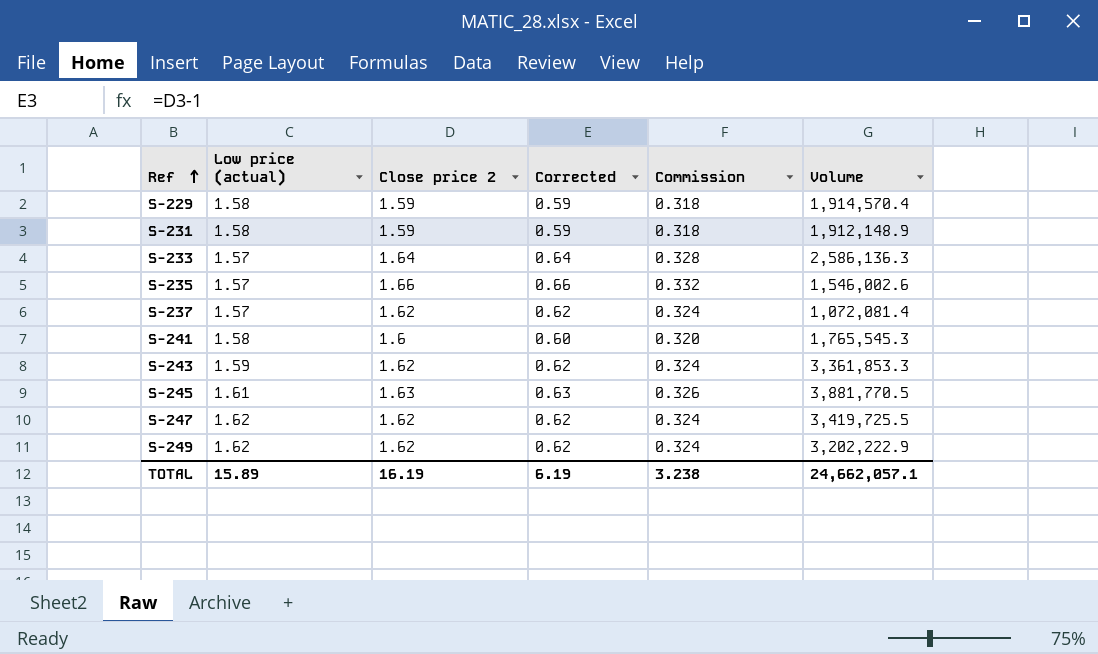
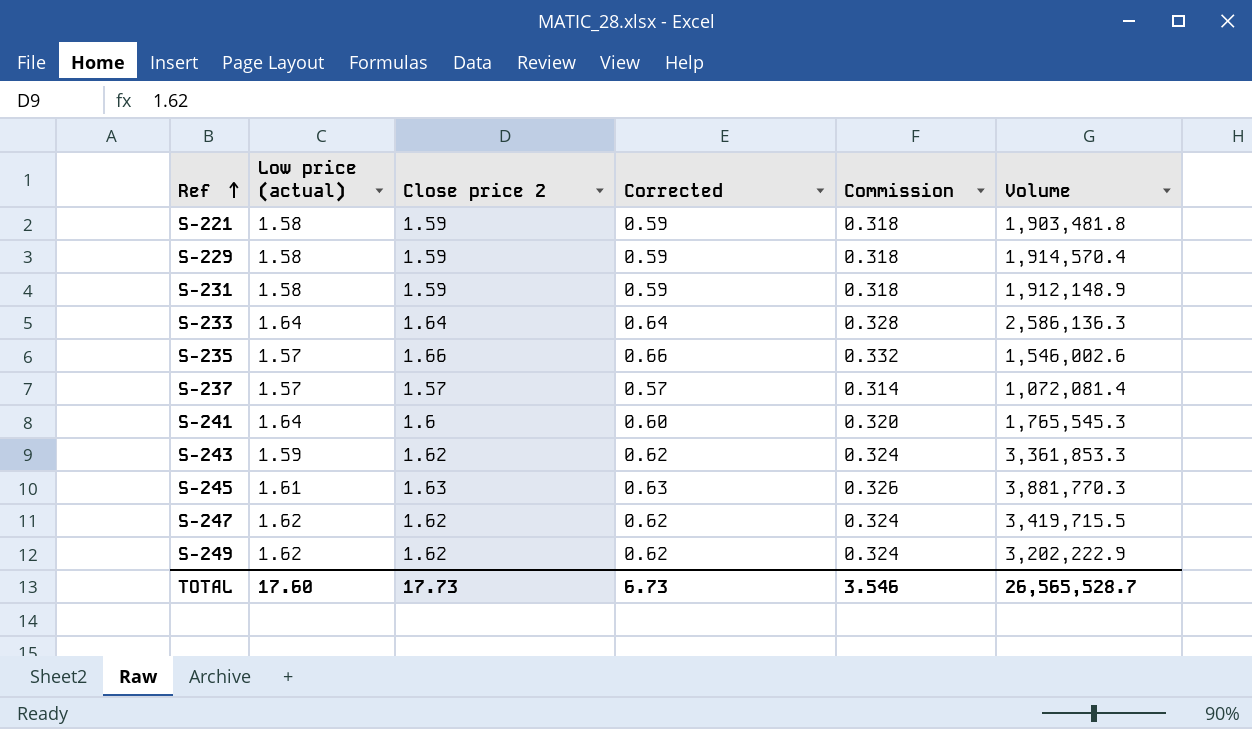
row S-221: none -> 1.58 | 1.59 | 0.59 | 0.318 | 1,903,481.8
S-233 | Low price (actual): 1.57 -> 1.64
S-237 | Close price 2: 1.62 -> 1.57
S-237 | Corrected: 0.62 -> 0.57
S-237 | Commission: 0.324 -> 0.314
S-241 | Low price (actual): 1.58 -> 1.64
S-245 | Volume: 3,881,770.5 -> 3,881,770.3
S-247 | Volume: 3,419,725.5 -> 3,419,715.5
TOTAL | Low price (actual): 15.89 -> 17.60
TOTAL | Close price 2: 16.19 -> 17.73
TOTAL | Corrected: 6.19 -> 6.73
TOTAL | Commission: 3.238 -> 3.546
TOTAL | Volume: 24,662,057.1 -> 26,565,528.7

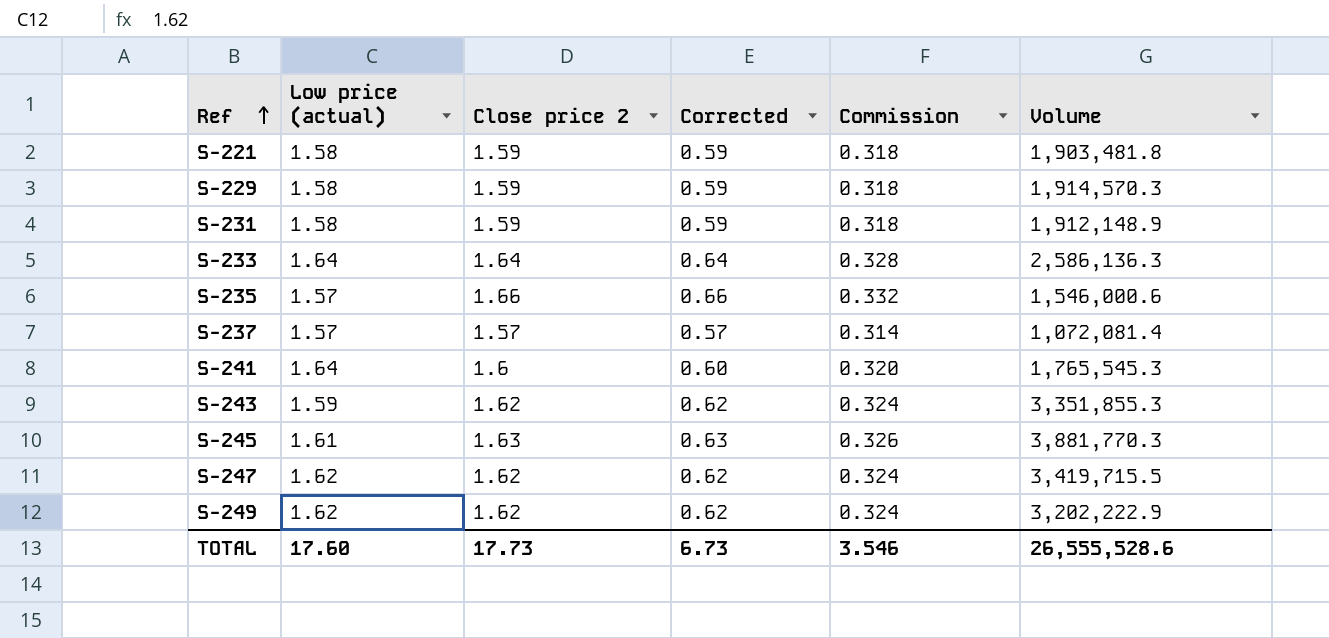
S-229 | Volume: 1,914,570.4 -> 1,914,570.3
S-235 | Volume: 1,546,002.6 -> 1,546,000.6
S-243 | Volume: 3,361,853.3 -> 3,351,855.3
TOTAL | Volume: 26,565,528.7 -> 26,555,528.6

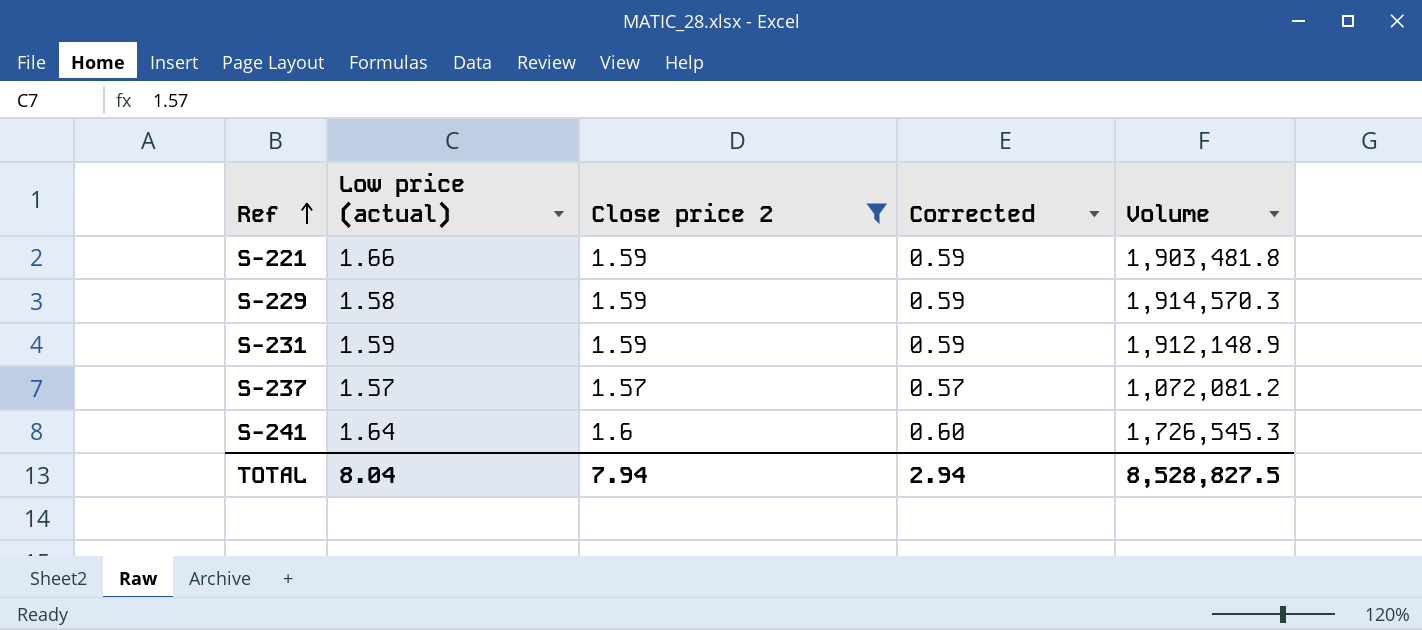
filter: none -> Close price 2 <= 1.6
column Commission | formula: [Close price 2] * 0.2 -> none
S-221 | Low price (actual): 1.58 -> 1.66
S-231 | Low price (actual): 1.58 -> 1.59
S-237 | Volume: 1,072,081.4 -> 1,072,081.2
S-241 | Volume: 1,765,545.3 -> 1,726,545.3
TOTAL | Low price (actual): 17.60 -> 8.04
TOTAL | Close price 2: 17.73 -> 7.94
TOTAL | Corrected: 6.73 -> 2.94
TOTAL | Volume: 26,555,528.6 -> 8,528,827.5

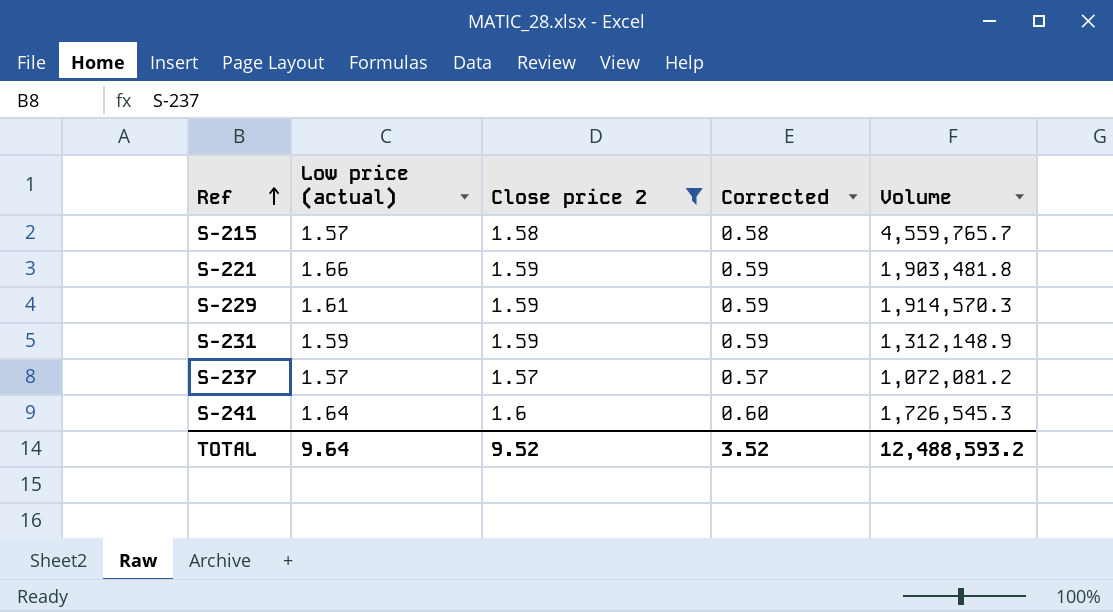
row S-215: none -> 1.57 | 1.58 | 0.58 | 4,559,765.7
S-229 | Low price (actual): 1.58 -> 1.61
S-231 | Volume: 1,912,148.9 -> 1,312,148.9
TOTAL | Low price (actual): 8.04 -> 9.64
TOTAL | Close price 2: 7.94 -> 9.52
TOTAL | Corrected: 2.94 -> 3.52
TOTAL | Volume: 8,528,827.5 -> 12,488,593.2

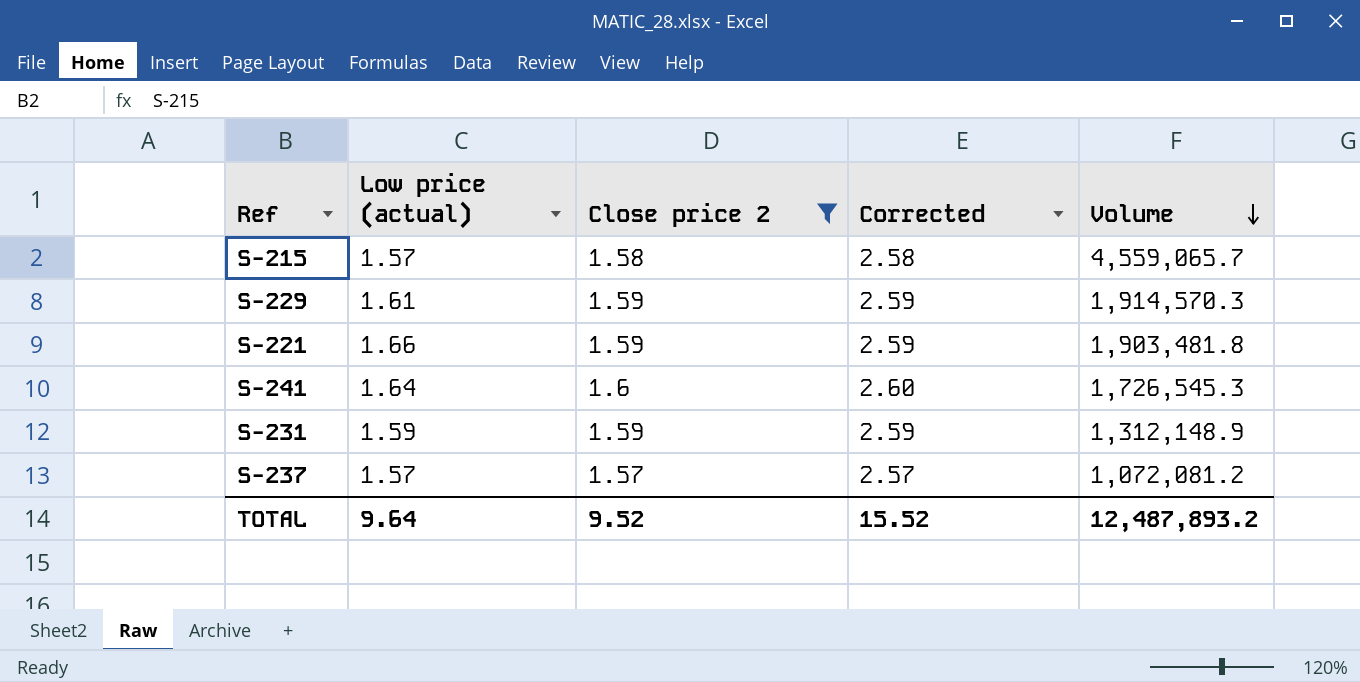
row order: Ref ascending -> Volume descending
column Corrected | formula: [Close price 2] - 1 -> [Close price 2] + 1
S-215 | Volume: 4,559,765.7 -> 4,559,065.7
TOTAL | Corrected: 3.52 -> 15.52
TOTAL | Volume: 12,488,593.2 -> 12,487,893.2

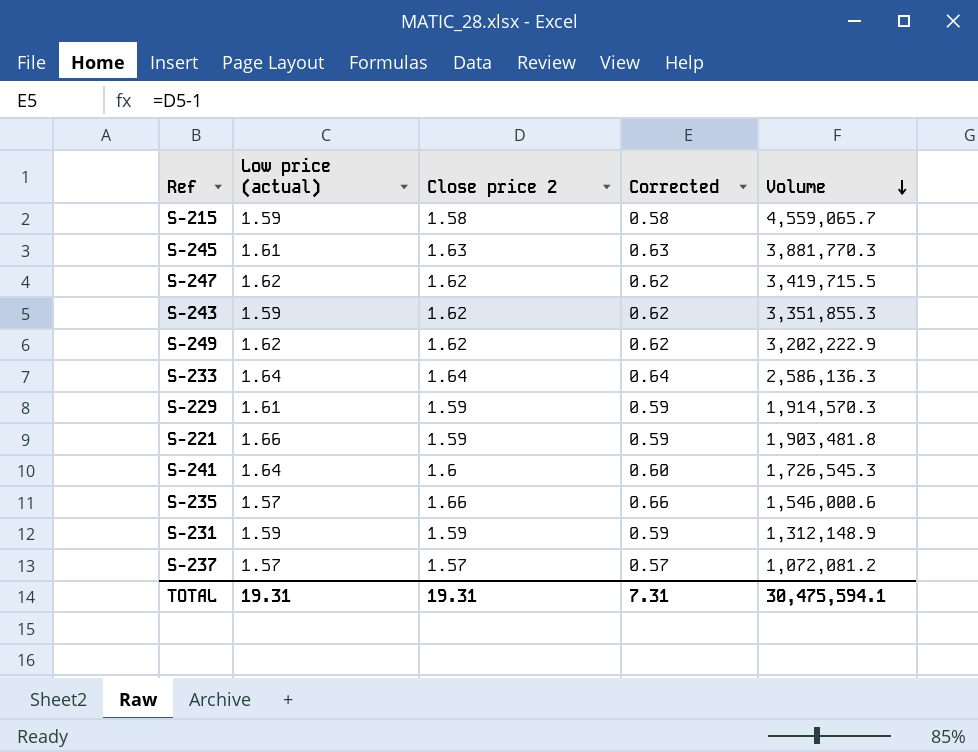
filter: Close price 2 <= 1.6 -> none
column Corrected | formula: [Close price 2] + 1 -> [Close price 2] - 1
S-215 | Low price (actual): 1.57 -> 1.59
TOTAL | Low price (actual): 9.64 -> 19.31
TOTAL | Close price 2: 9.52 -> 19.31
TOTAL | Corrected: 15.52 -> 7.31
TOTAL | Volume: 12,487,893.2 -> 30,475,594.1

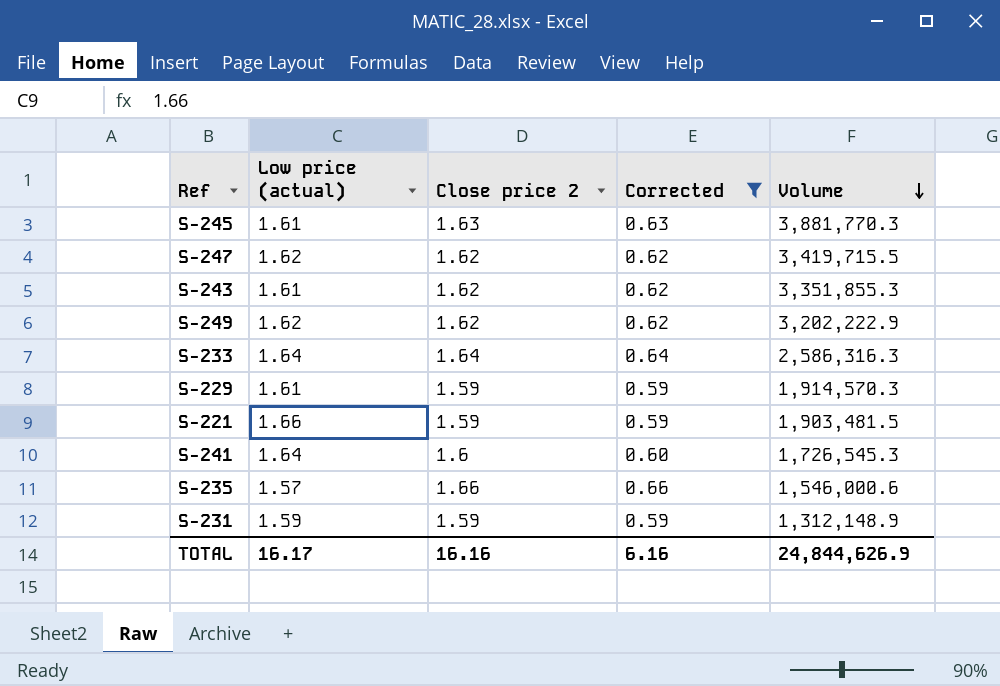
filter: none -> Corrected >= 0.59
S-243 | Low price (actual): 1.59 -> 1.61
S-233 | Volume: 2,586,136.3 -> 2,586,316.3
S-221 | Volume: 1,903,481.8 -> 1,903,481.5
TOTAL | Low price (actual): 19.31 -> 16.17
TOTAL | Close price 2: 19.31 -> 16.16
TOTAL | Corrected: 7.31 -> 6.16
TOTAL | Volume: 30,475,594.1 -> 24,844,626.9

